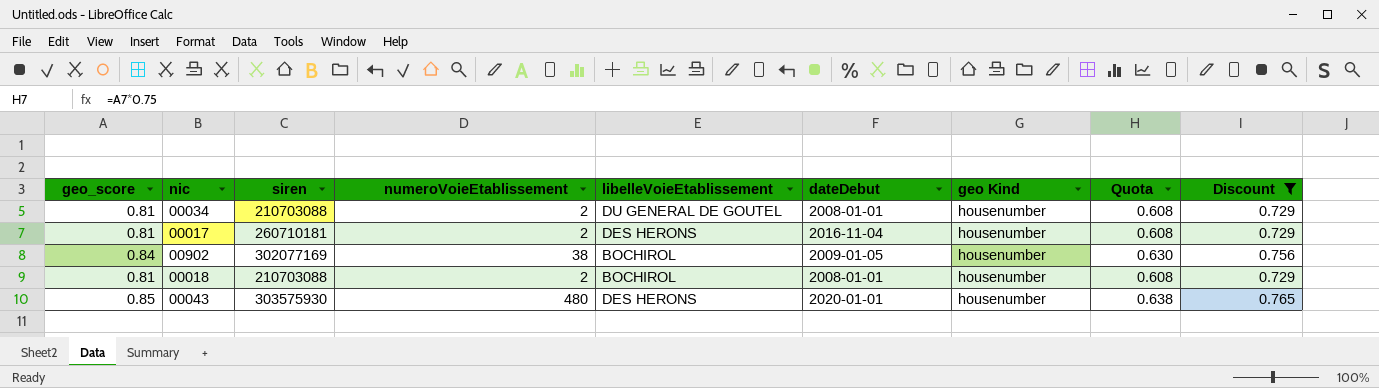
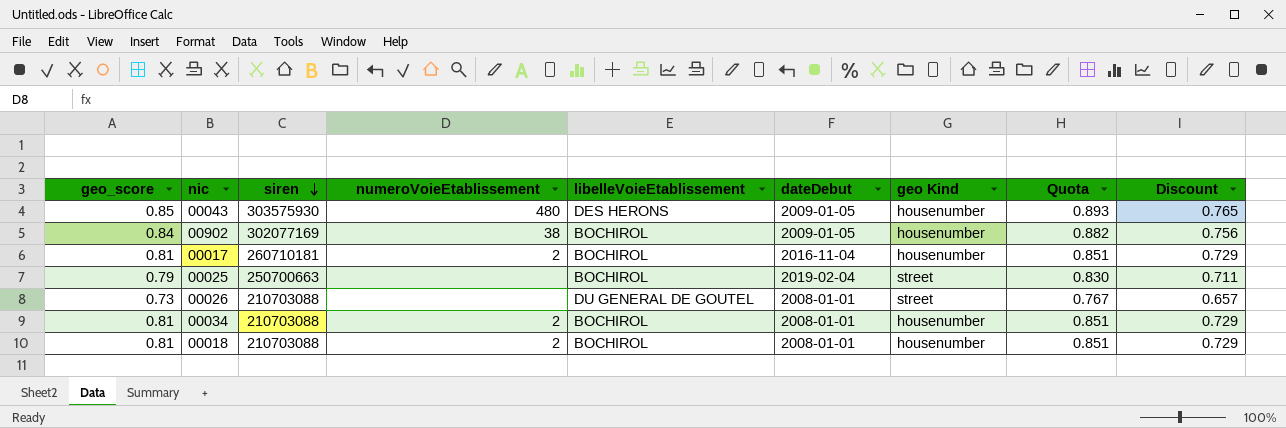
filter: Discount >= 0.729 -> none
row order: none -> siren descending
column Quota | formula: [geo_score] * 0.75 -> [geo_score] * 1.05
00043 | dateDebut: 2020-01-01 -> 2009-01-05
00017 | libelleVoieEtablissement: DES HERONS -> BOCHIROL
00034 | libelleVoieEtablissement: DU GENERAL DE GOUTEL -> BOCHIROL

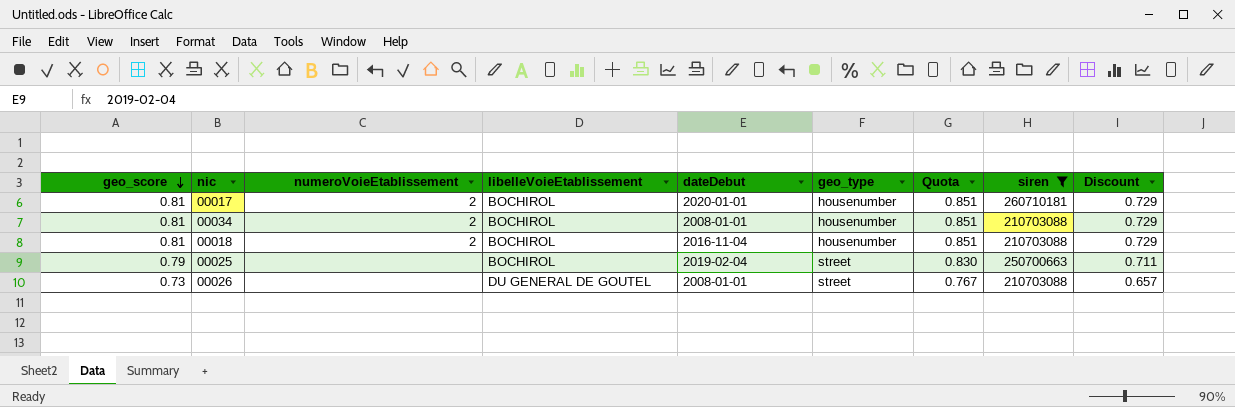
filter: none -> siren <= 260710181
row order: siren descending -> geo_score descending
column name: geo Kind -> geo_type
column siren | position: 3 -> 8
00017 | dateDebut: 2016-11-04 -> 2020-01-01
00018 | dateDebut: 2008-01-01 -> 2016-11-04

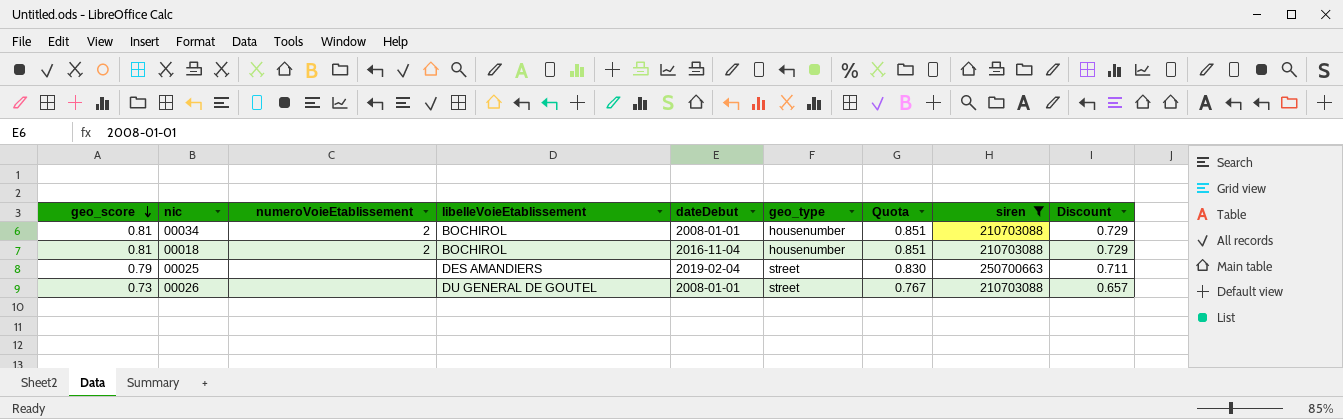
row 00017: 0.81 | 2 | BOCHIROL | 2020-01-01 | housenumber | 0.851 | 260710181 | 0.729 -> none
00025 | libelleVoieEtablissement: BOCHIROL -> DES AMANDIERS

